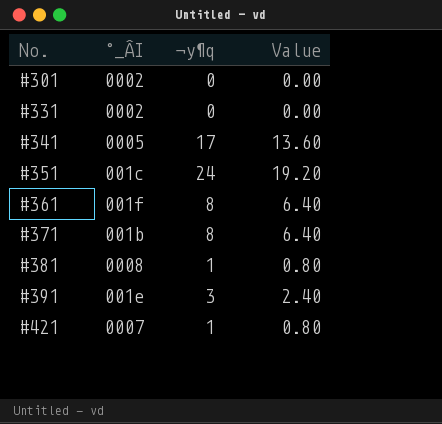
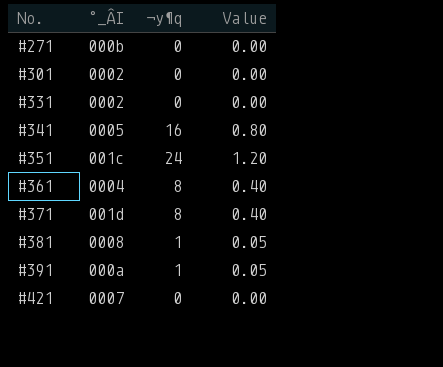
column Value | formula: [¬y¶q] * 0.8 -> [¬y¶q] * 0.05
row #271: none -> 000b | 0 | 0.00
#341 | ¬y¶q: 17 -> 16
#361 | °_ÂI: 001f -> 0004
#371 | °_ÂI: 001b -> 001d
#391 | °_ÂI: 001e -> 000a
#391 | ¬y¶q: 3 -> 1
#421 | ¬y¶q: 1 -> 0

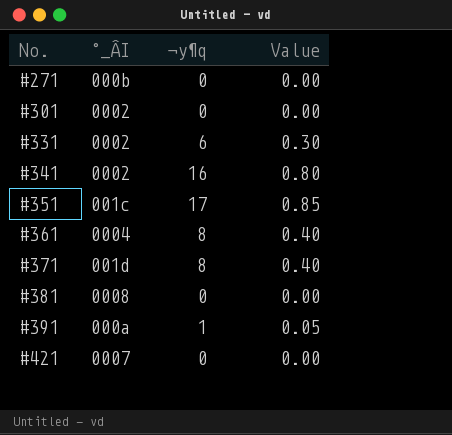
#331 | ¬y¶q: 0 -> 6
#331 | Value: 0.00 -> 0.30
#341 | °_ÂI: 0005 -> 0002
#351 | ¬y¶q: 24 -> 17
#351 | Value: 1.20 -> 0.85
#381 | ¬y¶q: 1 -> 0
#381 | Value: 0.05 -> 0.00

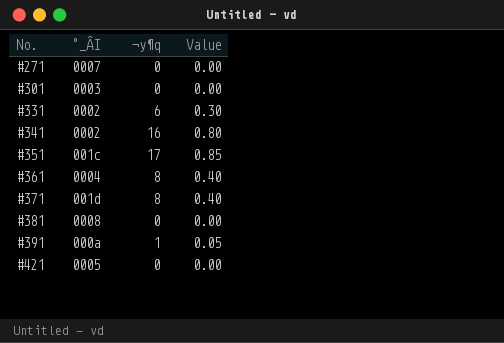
#271 | °_ÂI: 000b -> 0007
#301 | °_ÂI: 0002 -> 0003
#421 | °_ÂI: 0007 -> 0005

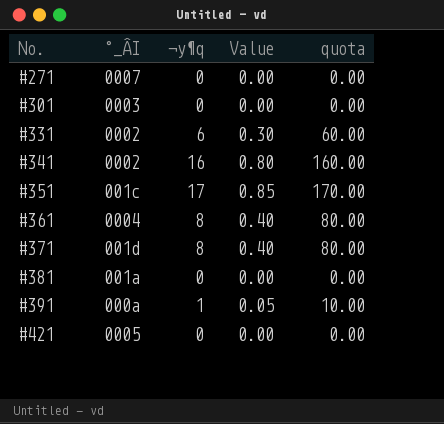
column quota | formula: none -> [¬y¶q] * 10
#381 | °_ÂI: 0008 -> 001a

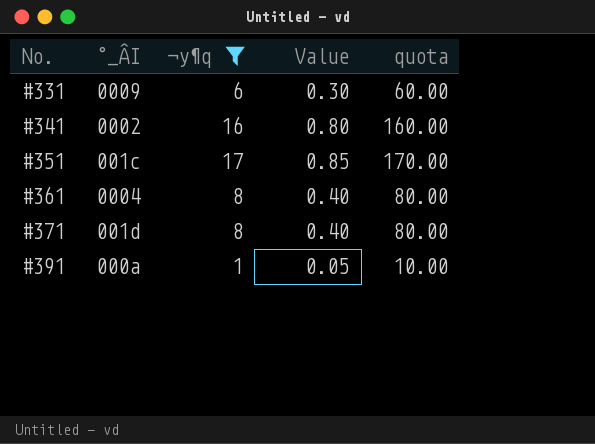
filter: none -> ¬y¶q != 0
#331 | °_ÂI: 0002 -> 0009

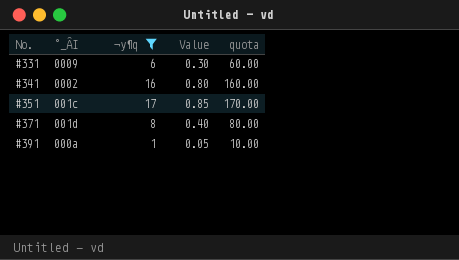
row #361: 0004 | 8 | 0.40 | 80.00 -> none

